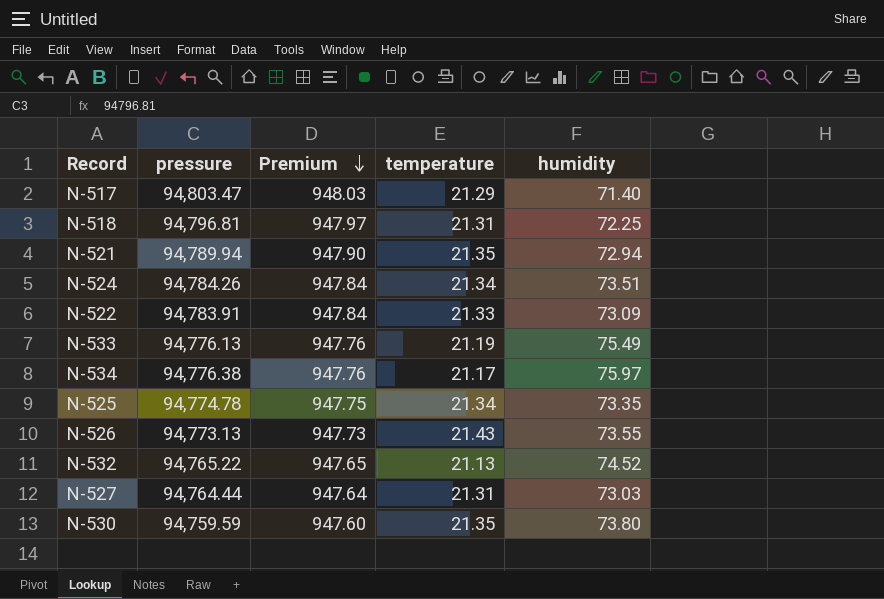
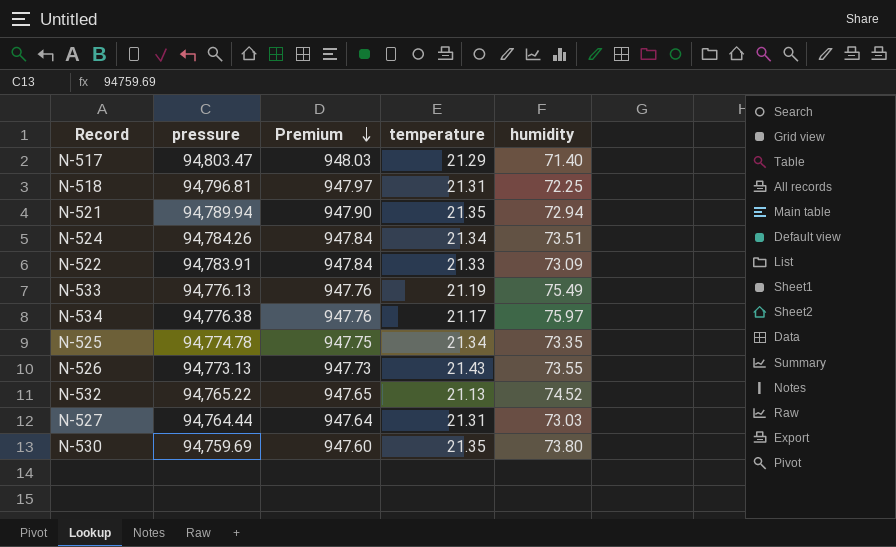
N-530 | pressure: 94,759.59 -> 94,759.69

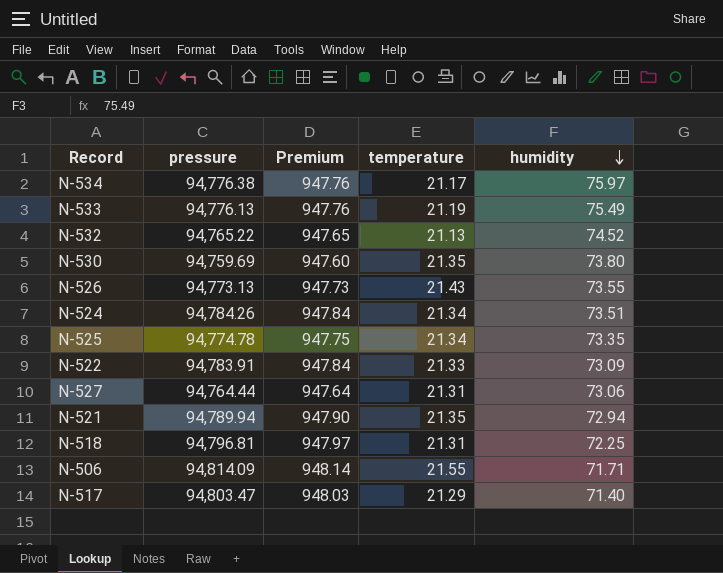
row order: Premium descending -> humidity descending
N-527 | humidity: 73.03 -> 73.06
row N-506: none -> 94,814.09 | 948.14 | 21.55 | 71.71

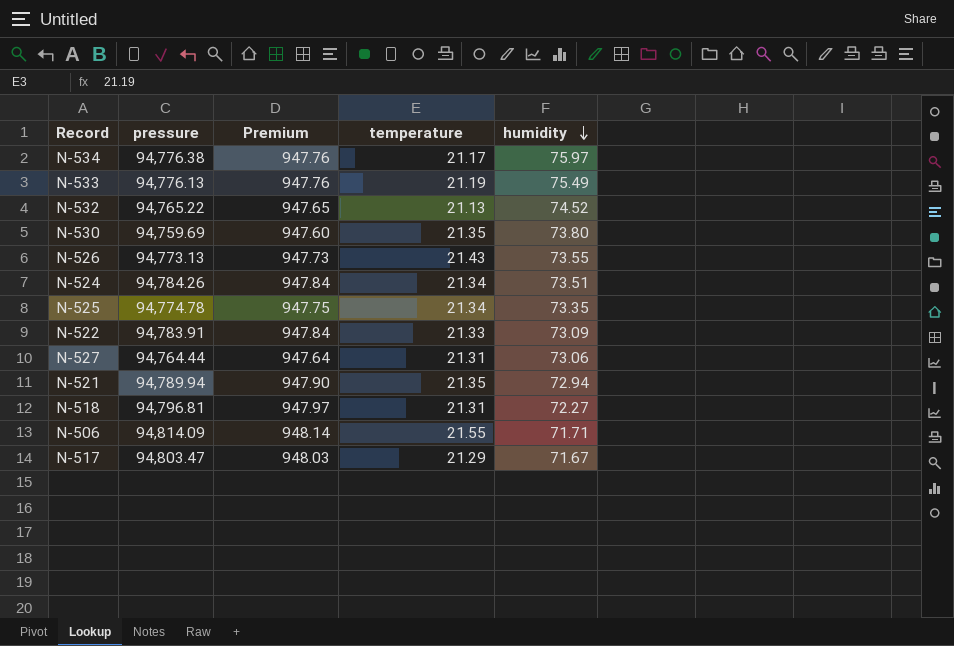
N-518 | humidity: 72.25 -> 72.27
N-517 | humidity: 71.40 -> 71.67

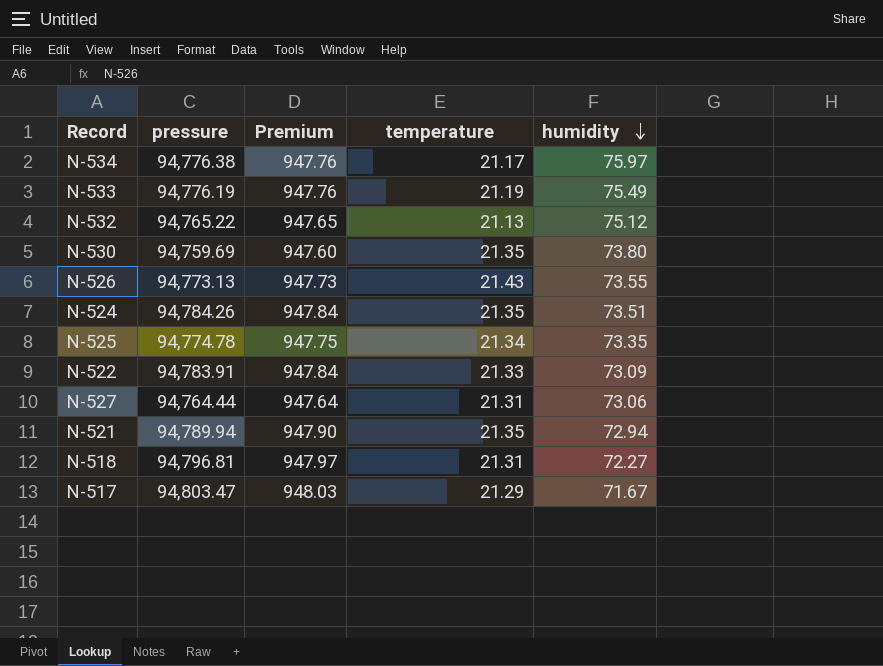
row N-506: 94,814.09 | 948.14 | 21.55 | 71.71 -> none
N-533 | pressure: 94,776.13 -> 94,776.19
N-532 | humidity: 74.52 -> 75.12
N-524 | temperature: 21.34 -> 21.35

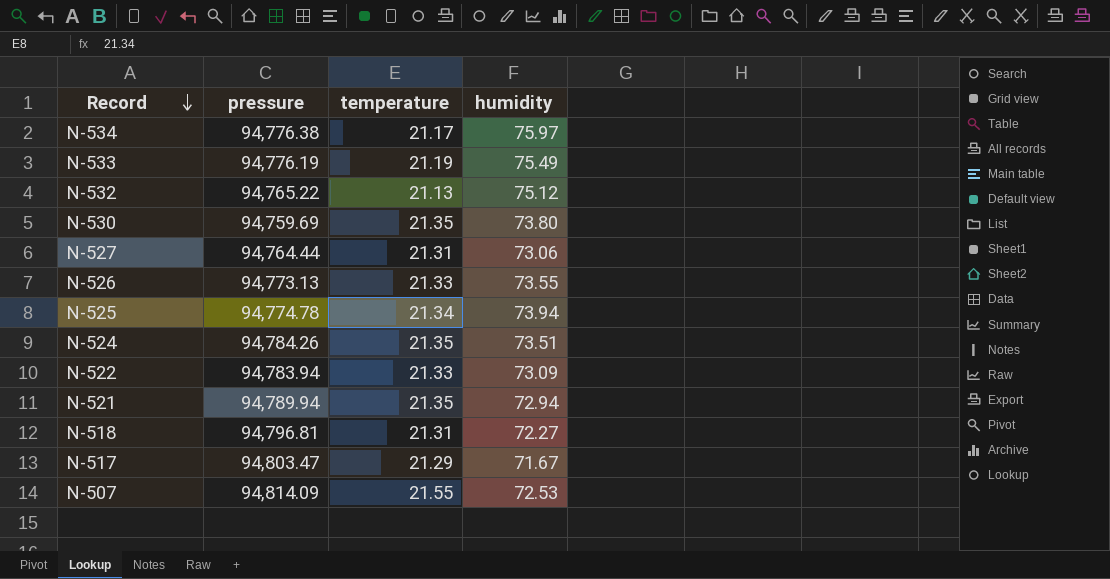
row order: humidity descending -> Record descending
column Premium | formula: [pressure] * 0.01 -> none
N-526 | temperature: 21.43 -> 21.33
N-525 | humidity: 73.35 -> 73.94
N-522 | pressure: 94,783.91 -> 94,783.94
row N-507: none -> 94,814.09 | 21.55 | 72.53

